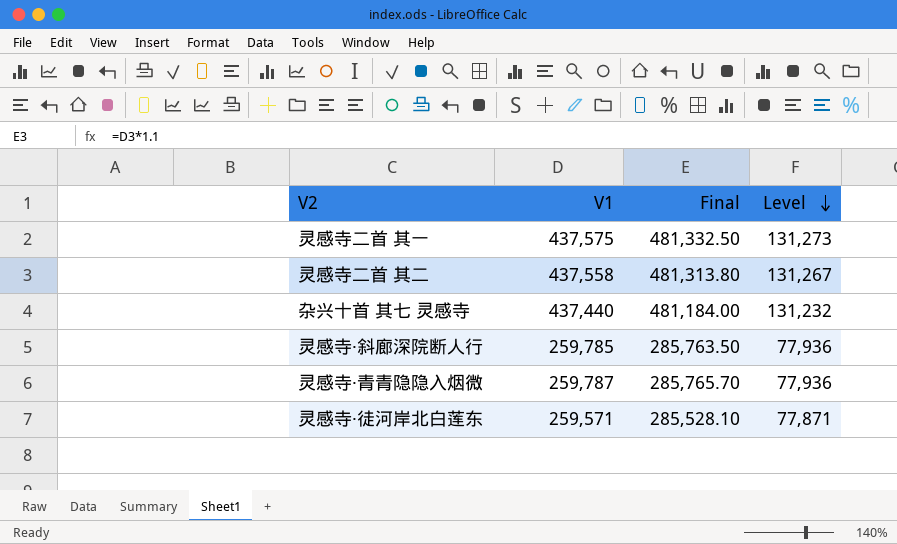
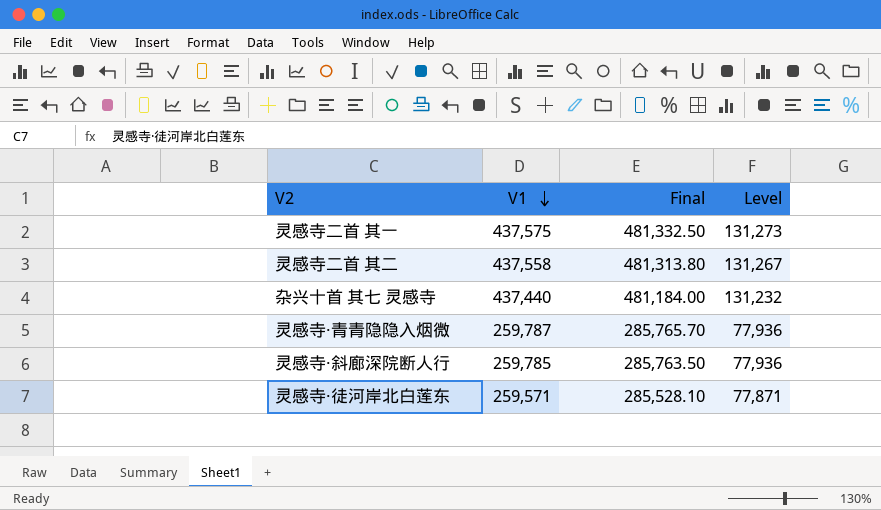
row order: Level descending -> V1 descending

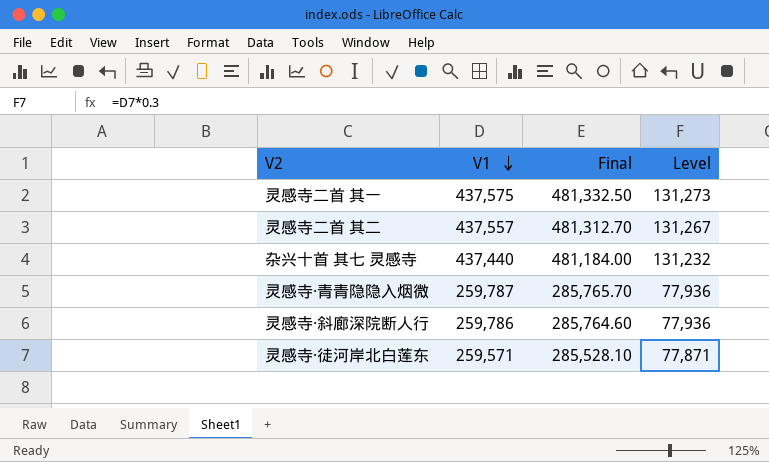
灵感寺二首 其二 | V1: 437,558 -> 437,557
灵感寺二首 其二 | Final: 481,313.80 -> 481,312.70
灵感寺·斜廊深院断人行 | V1: 259,785 -> 259,786
灵感寺·斜廊深院断人行 | Final: 285,763.50 -> 285,764.60

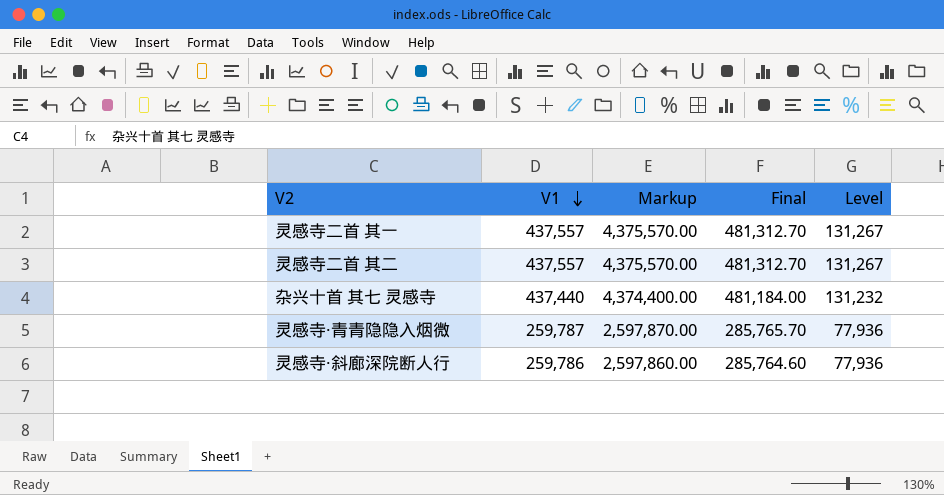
column Markup | formula: none -> [V1] * 10
row 灵感寺·徒河岸北白莲东: 259,571 | 285,528.10 | 77,871 -> none
灵感寺二首 其一 | V1: 437,575 -> 437,557
灵感寺二首 其一 | Final: 481,332.50 -> 481,312.70
灵感寺二首 其一 | Level: 131,273 -> 131,267

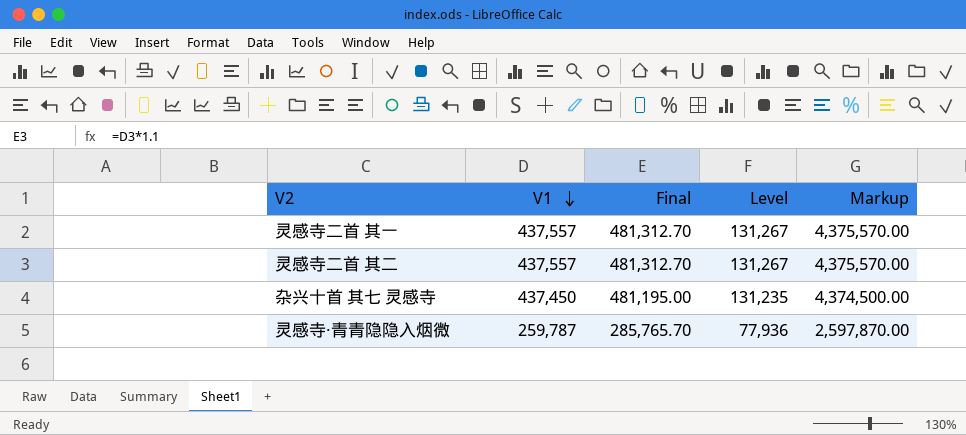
column Markup | position: 3 -> 5
row 灵感寺·斜廊深院断人行: 259,786 | 2,597,860.00 | 285,764.60 | 77,936 -> none
杂兴十首 其七 灵感寺 | V1: 437,440 -> 437,450
杂兴十首 其七 灵感寺 | Final: 481,184.00 -> 481,195.00
杂兴十首 其七 灵感寺 | Level: 131,232 -> 131,235
杂兴十首 其七 灵感寺 | Markup: 4,374,400.00 -> 4,374,500.00

